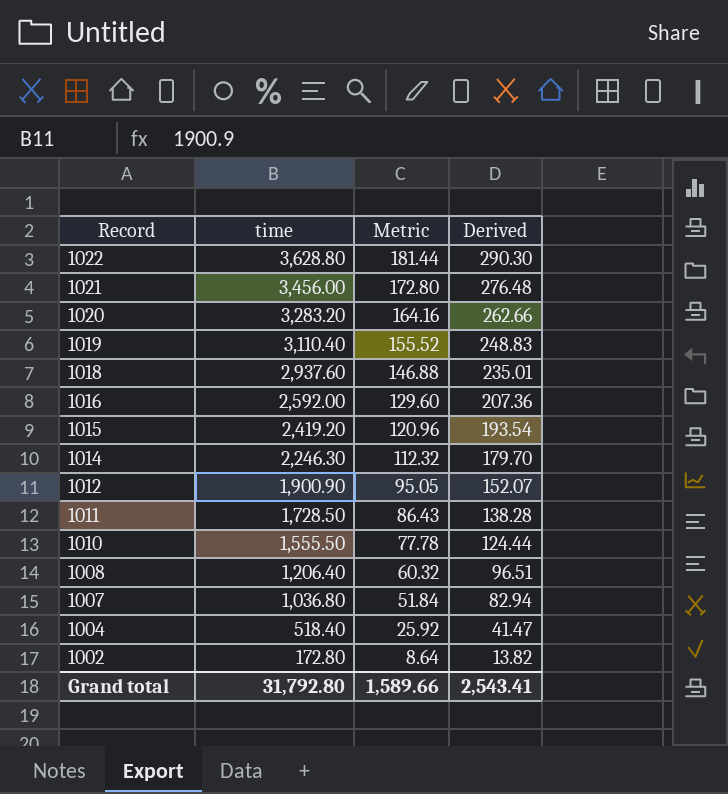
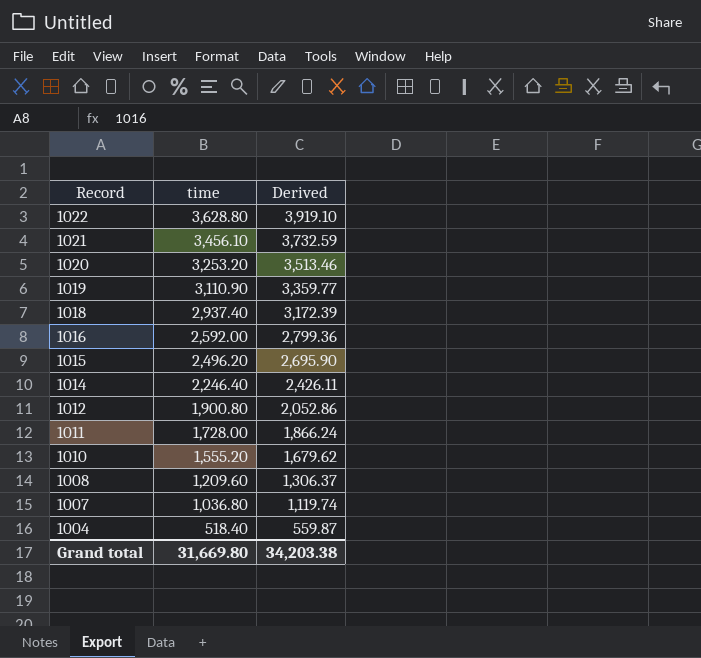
column Metric | formula: [time] * 0.05 -> none
column Derived | formula: [time] * 0.08 -> [time] * 1.08
row 1002: 172.80 | 8.64 | 13.82 -> none
1021 | time: 3,456.00 -> 3,456.10
1020 | time: 3,283.20 -> 3,253.20
1019 | time: 3,110.40 -> 3,110.90
1018 | time: 2,937.60 -> 2,937.40
1015 | time: 2,419.20 -> 2,496.20
1014 | time: 2,246.30 -> 2,246.40
1012 | time: 1,900.90 -> 1,900.80
1011 | time: 1,728.50 -> 1,728.00
1010 | time: 1,555.50 -> 1,555.20
1008 | time: 1,206.40 -> 1,209.60
Grand total | time: 31,792.80 -> 31,669.80
Grand total | Derived: 2,543.41 -> 34,203.38

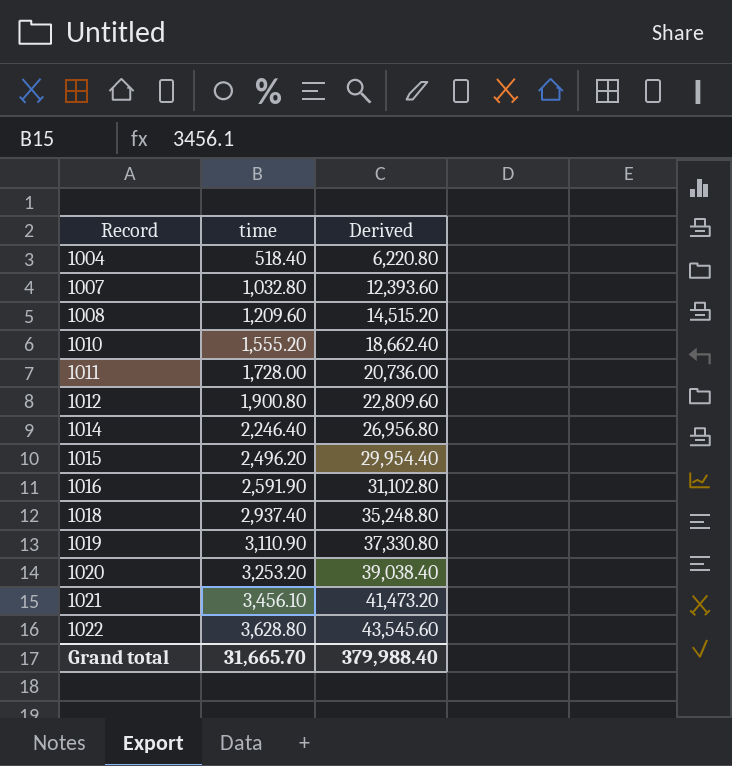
row order: Record descending -> Record ascending
column Derived | formula: [time] * 1.08 -> [time] * 12
1007 | time: 1,036.80 -> 1,032.80
1016 | time: 2,592.00 -> 2,591.90
Grand total | time: 31,669.80 -> 31,665.70
Grand total | Derived: 34,203.38 -> 379,988.40

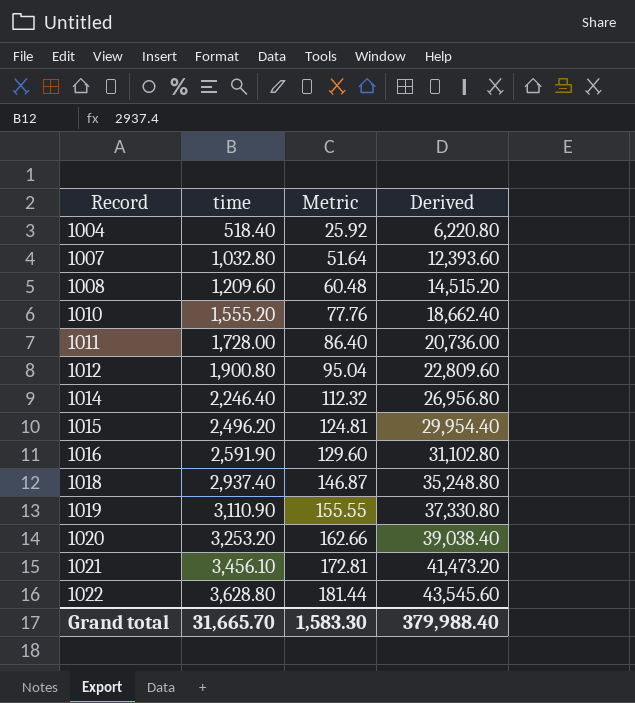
column Metric | formula: none -> [time] * 0.05

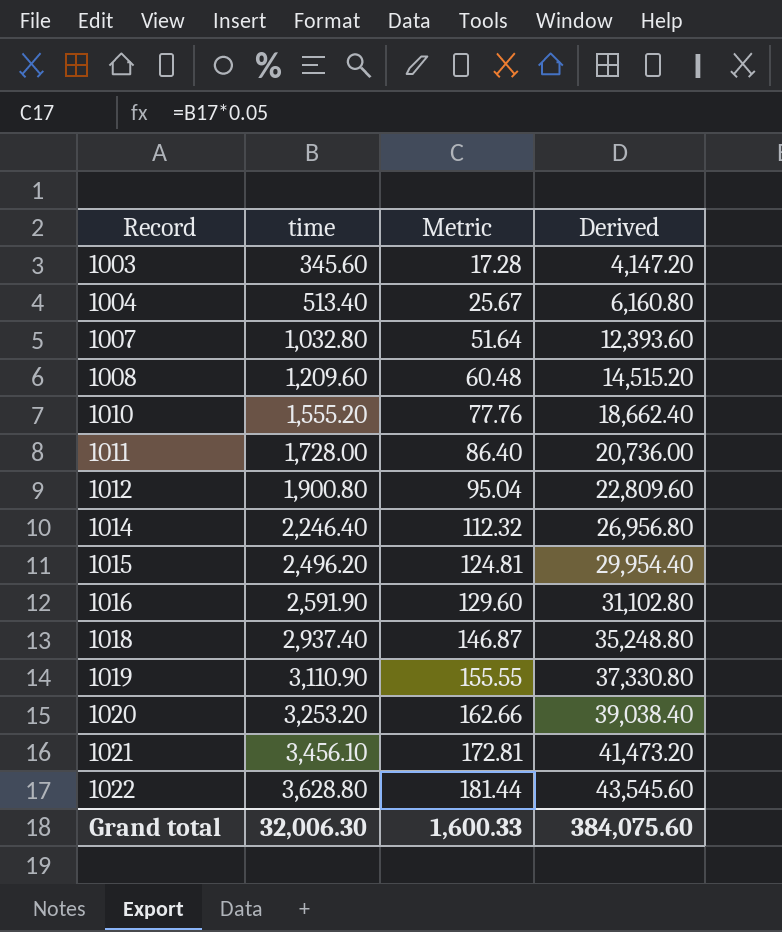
row 1003: none -> 345.60 | 17.28 | 4,147.20
1004 | time: 518.40 -> 513.40
1004 | Metric: 25.92 -> 25.67
1004 | Derived: 6,220.80 -> 6,160.80
Grand total | time: 31,665.70 -> 32,006.30
Grand total | Metric: 1,583.30 -> 1,600.33
Grand total | Derived: 379,988.40 -> 384,075.60

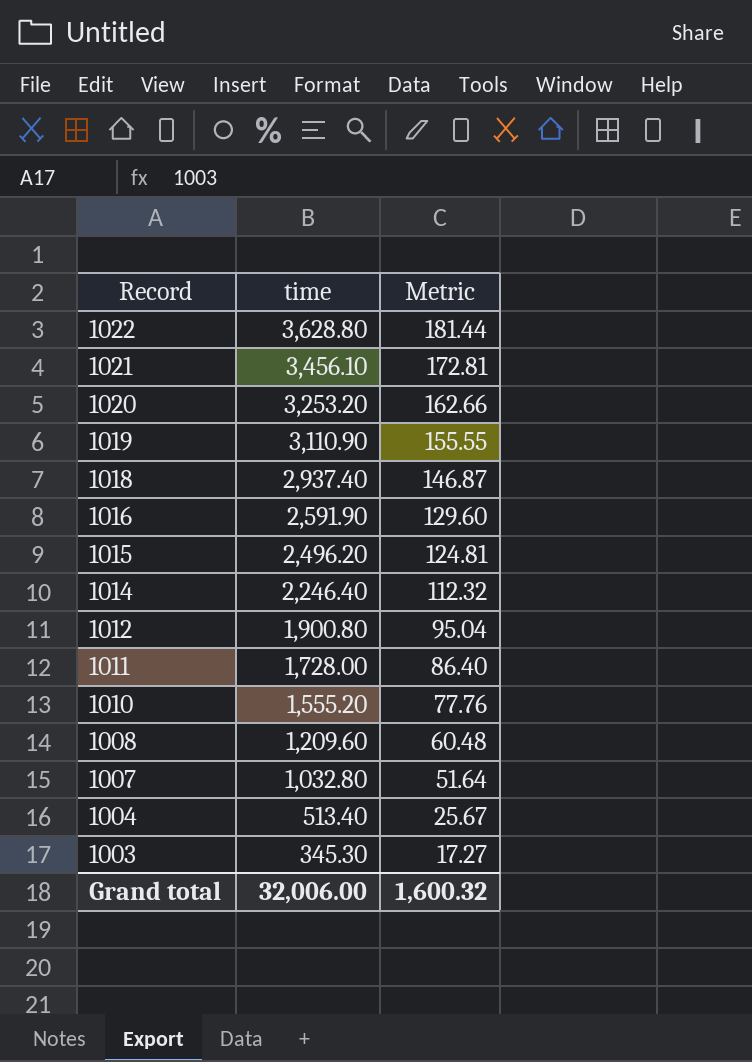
row order: Record ascending -> Record descending
column Derived | formula: [time] * 12 -> none
1003 | time: 345.60 -> 345.30
1003 | Metric: 17.28 -> 17.27
Grand total | time: 32,006.30 -> 32,006.00
Grand total | Metric: 1,600.33 -> 1,600.32

